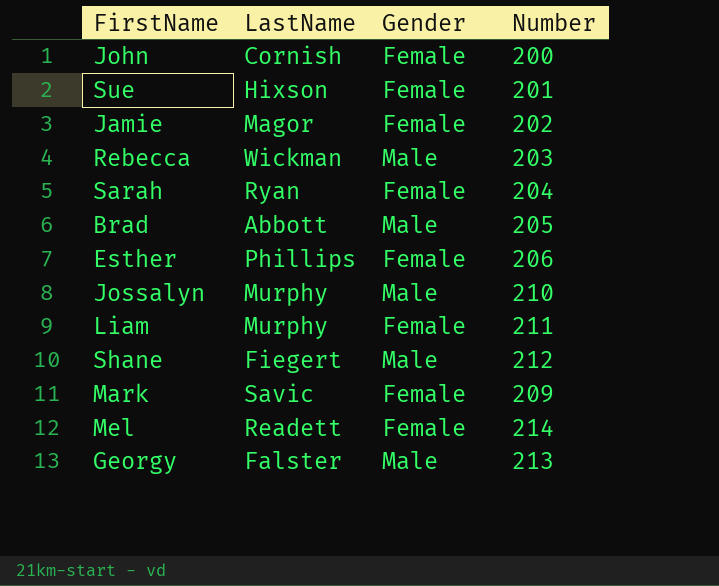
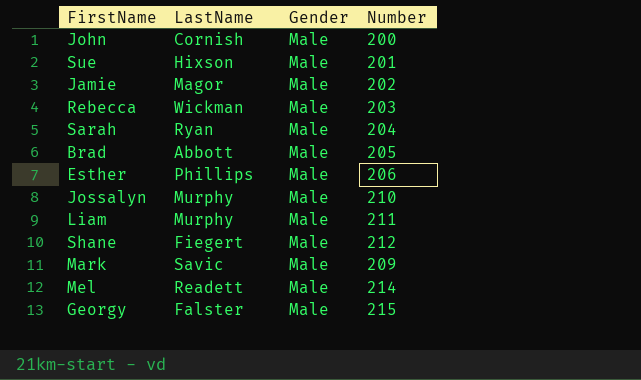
John | Gender: Female -> Male
Sue | Gender: Female -> Male
Jamie | Gender: Female -> Male
Sarah | Gender: Female -> Male
Esther | Gender: Female -> Male
Liam | Gender: Female -> Male
Mark | Gender: Female -> Male
Mel | Gender: Female -> Male
Georgy | Number: 213 -> 215

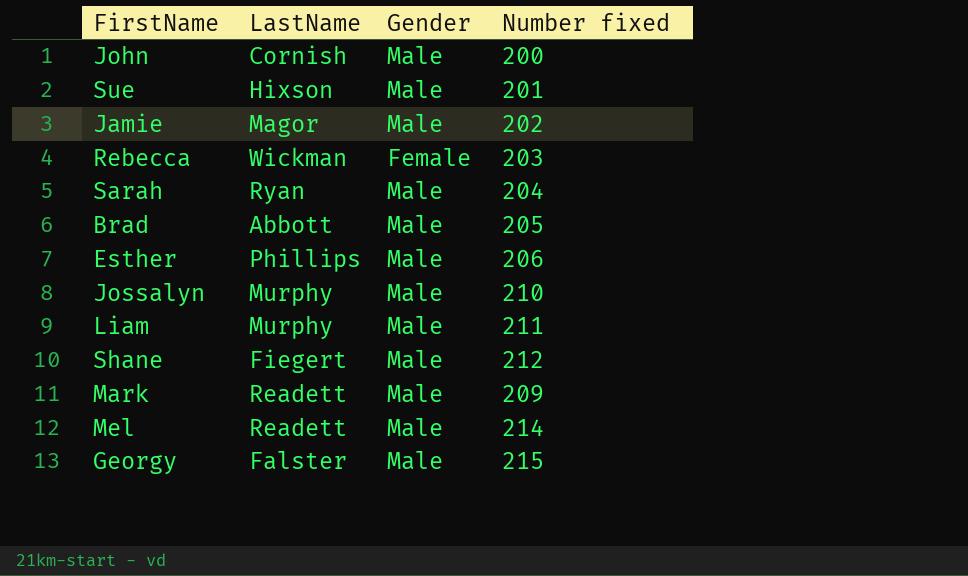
column name: Number -> Number fixed
Rebecca | Gender: Male -> Female
Mark | LastName: Savic -> Readett

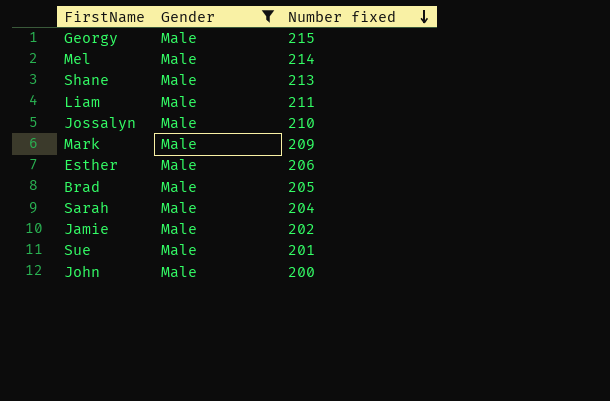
filter: none -> Gender = Male
row order: none -> Number fixed descending
column LastName | position: 2 -> none
Shane | Number fixed: 212 -> 213

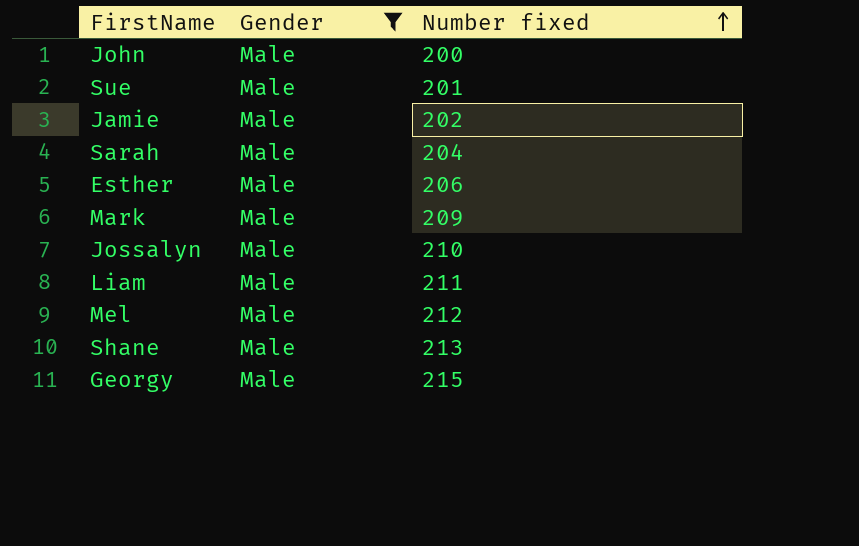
row order: Number fixed descending -> Number fixed ascending
row Brad: Male | 205 -> none
Mel | Number fixed: 214 -> 212

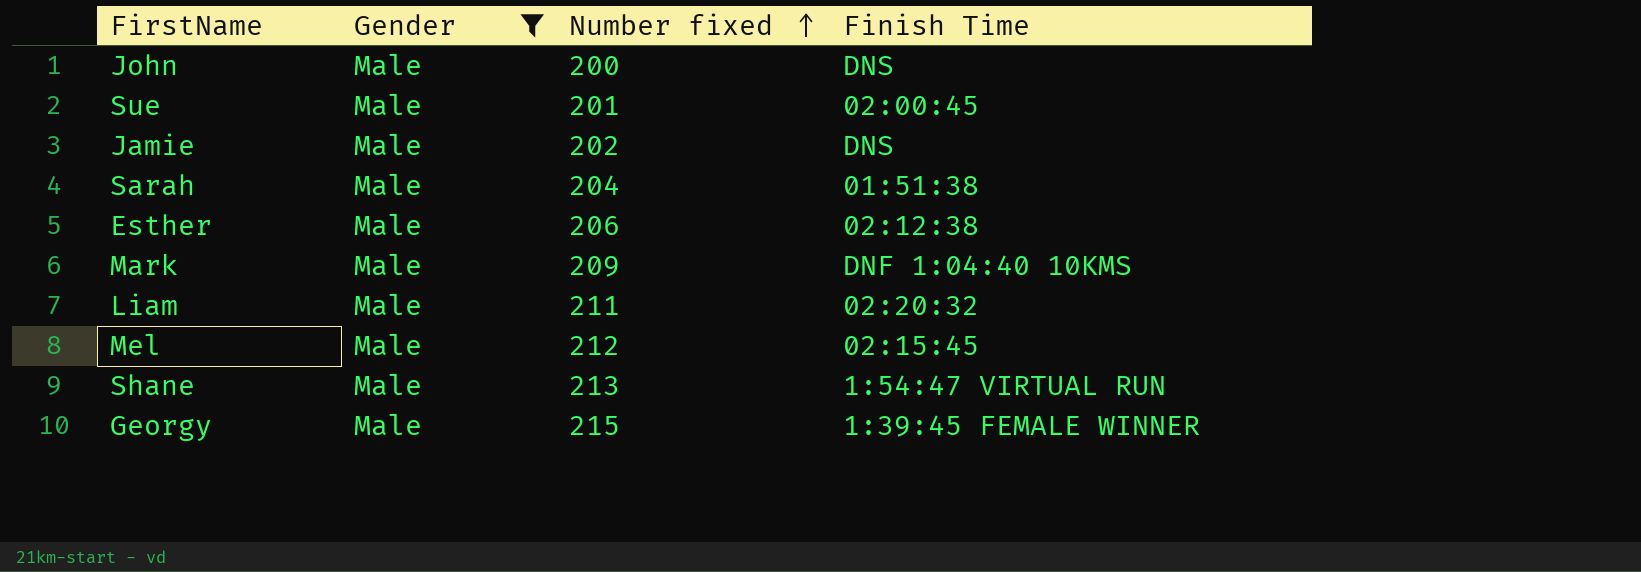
column Finish Time | position: none -> 4
row Jossalyn: Male | 210 -> none

